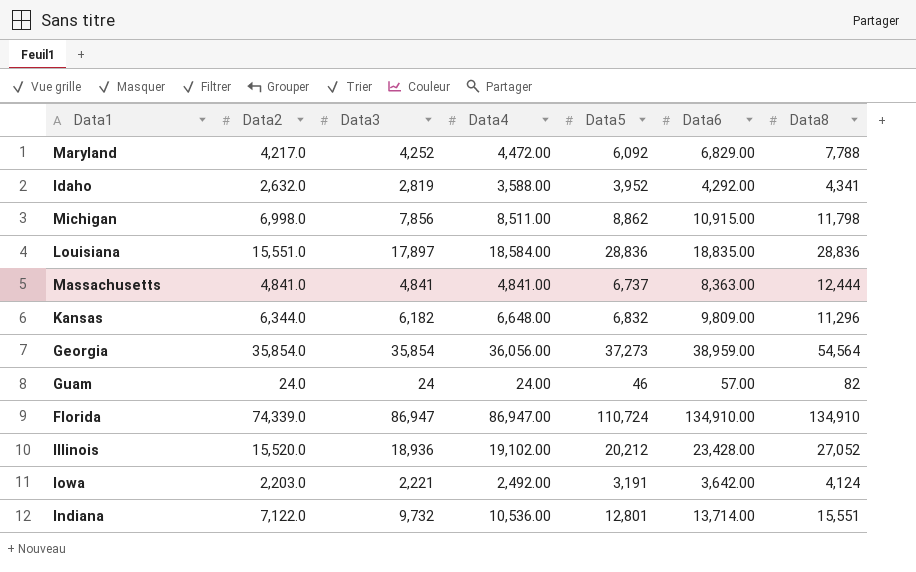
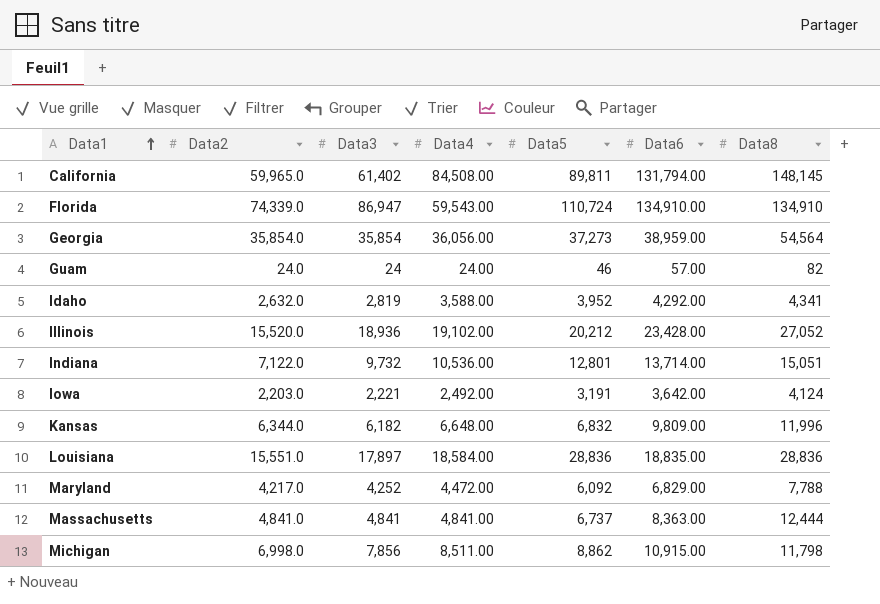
row order: none -> Data1 ascending
row California: none -> 59,965.0 | 61,402 | 84,508.00 | 89,811 | 131,794.00 | 148,145
Florida | Data4: 86,947.00 -> 59,543.00
Indiana | Data8: 15,551 -> 15,051
Kansas | Data8: 11,296 -> 11,996

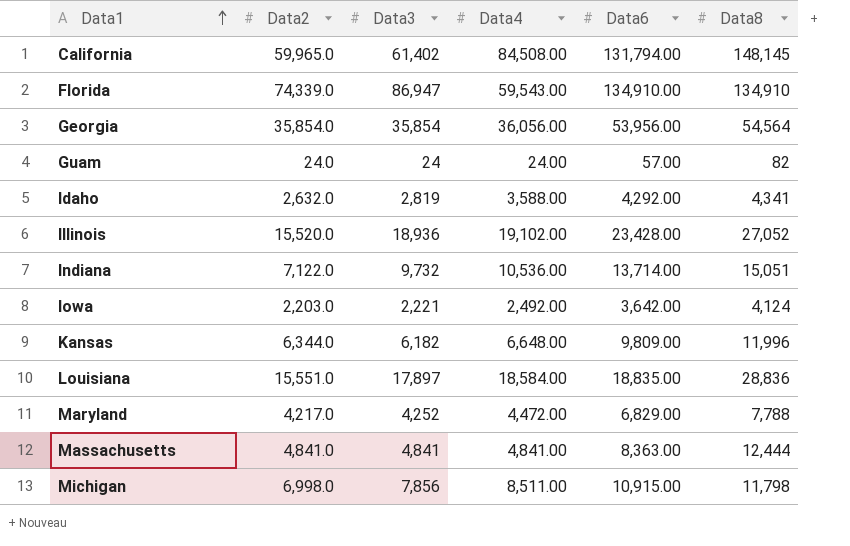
column Data5 | position: 5 -> none
Georgia | Data6: 38,959.00 -> 53,956.00

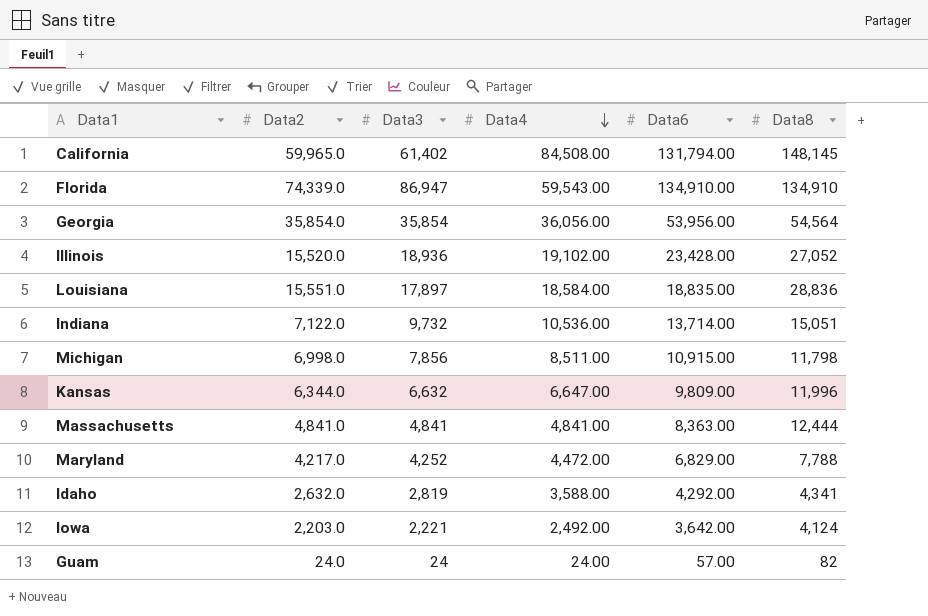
row order: Data1 ascending -> Data4 descending
Kansas | Data3: 6,182 -> 6,632
Kansas | Data4: 6,648.00 -> 6,647.00

